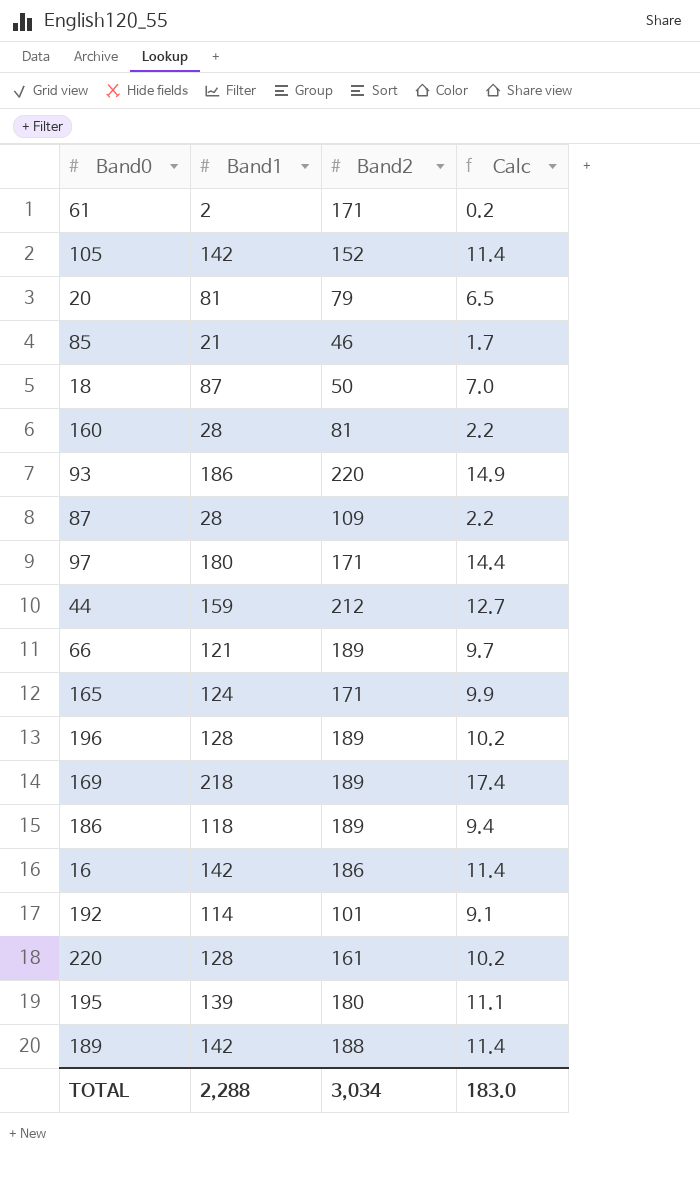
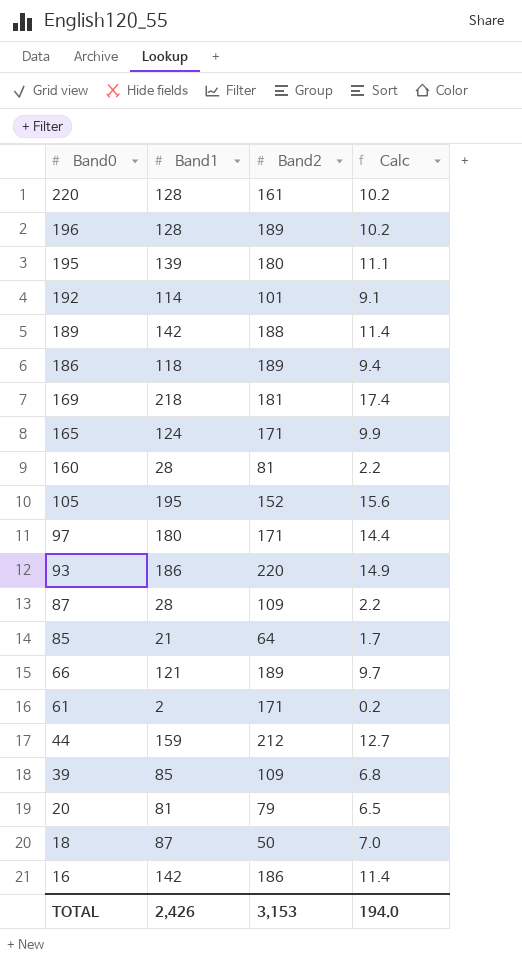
row order: none -> Band0 descending
169 | Band2: 189 -> 181
105 | Band1: 142 -> 195
105 | Calc: 11.4 -> 15.6
85 | Band2: 46 -> 64
row 39: none -> 85 | 109 | 6.8
TOTAL | Band1: 2,288 -> 2,426
TOTAL | Band2: 3,034 -> 3,153
TOTAL | Calc: 183.0 -> 194.0

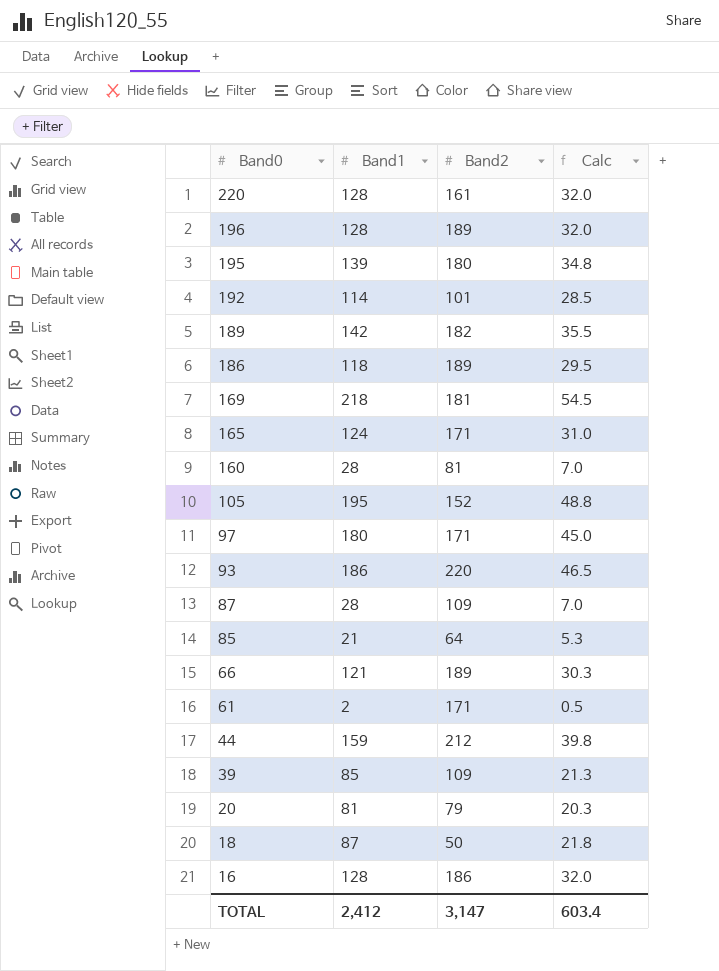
column Calc | formula: [Band1] * 0.08 -> [Band1] * 0.25
189 | Band2: 188 -> 182
16 | Band1: 142 -> 128
TOTAL | Band1: 2,426 -> 2,412
TOTAL | Band2: 3,153 -> 3,147
TOTAL | Calc: 194.0 -> 603.4

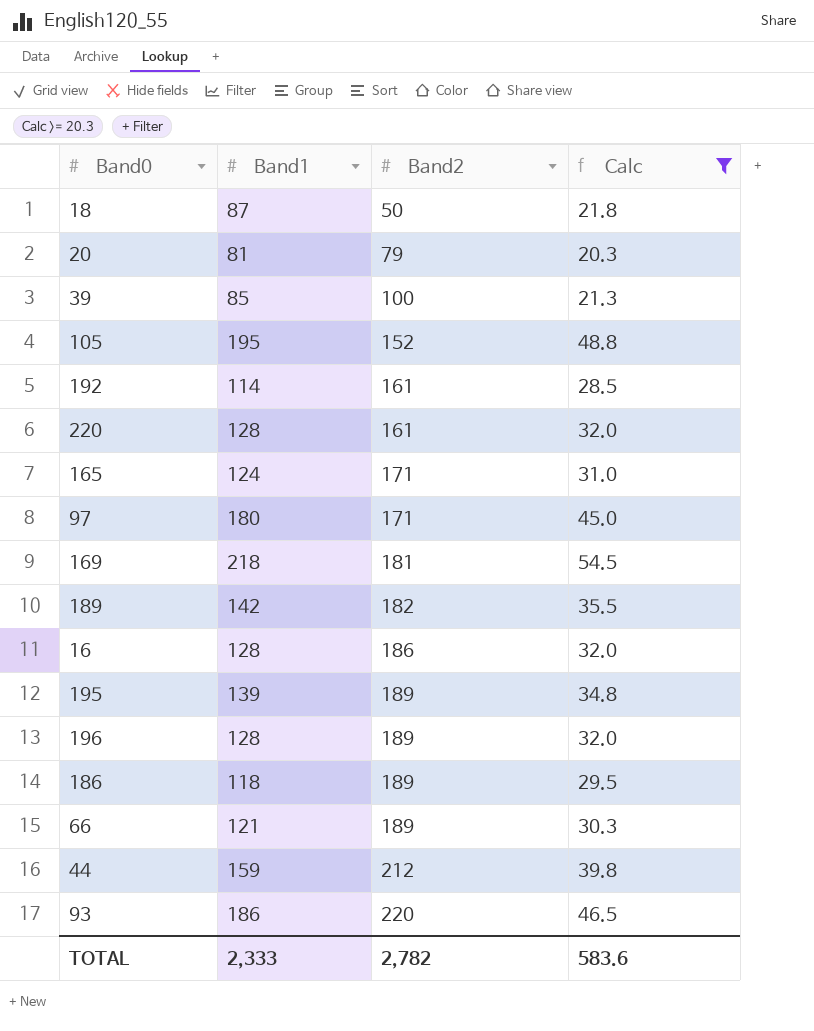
filter: none -> Calc >= 20.3
row order: Band0 descending -> Band2 ascending
39 | Band2: 109 -> 100
192 | Band2: 101 -> 161
195 | Band2: 180 -> 189
TOTAL | Band1: 2,412 -> 2,333
TOTAL | Band2: 3,147 -> 2,782
TOTAL | Calc: 603.4 -> 583.6

